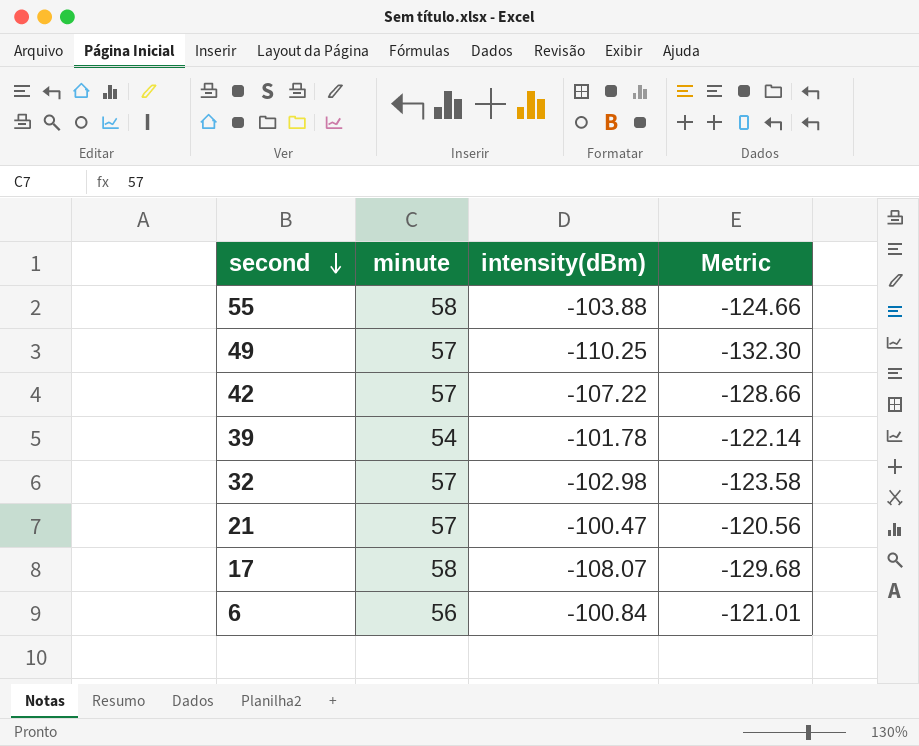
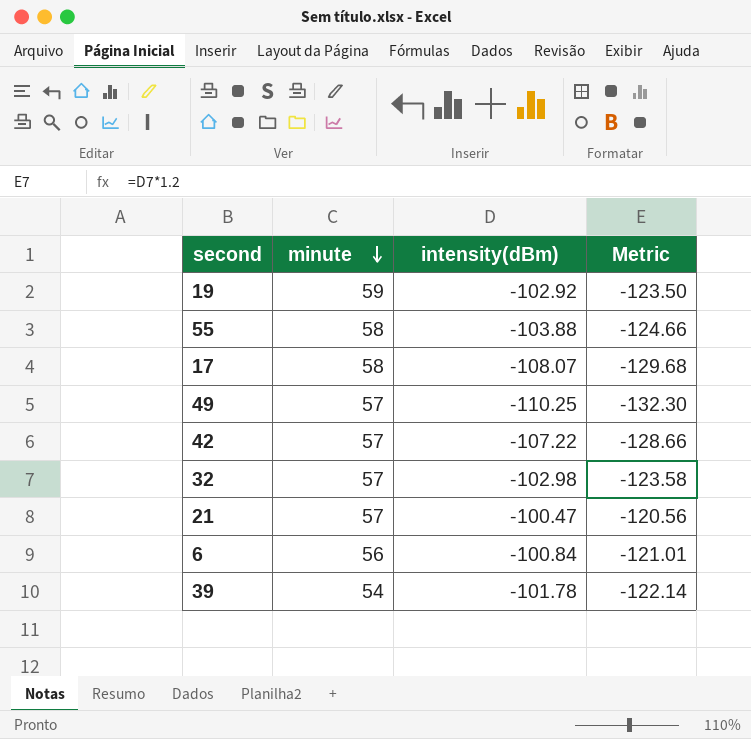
row order: second descending -> minute descending
row 19: none -> 59 | -102.92 | -123.50

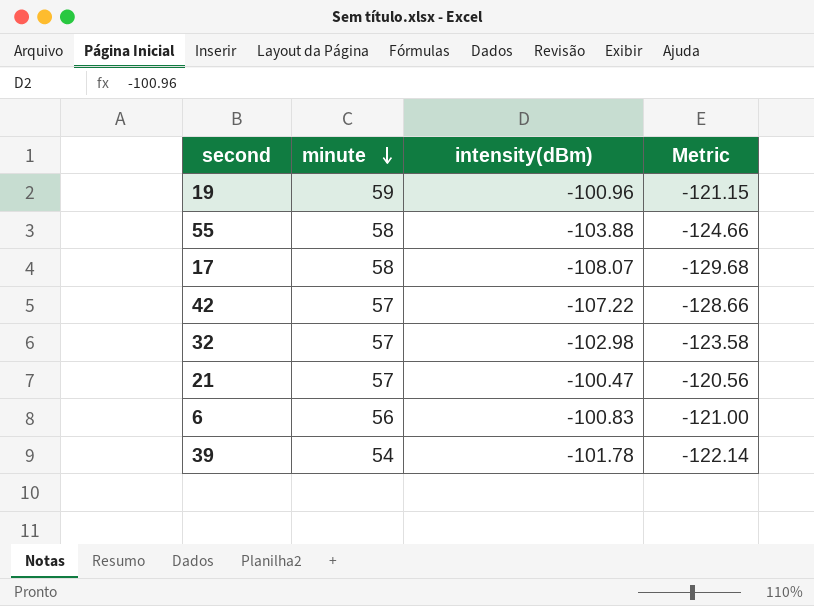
row 49: 57 | -110.25 | -132.30 -> none
19 | intensity(dBm): -102.92 -> -100.96
19 | Metric: -123.50 -> -121.15
6 | intensity(dBm): -100.84 -> -100.83
6 | Metric: -121.01 -> -121.00

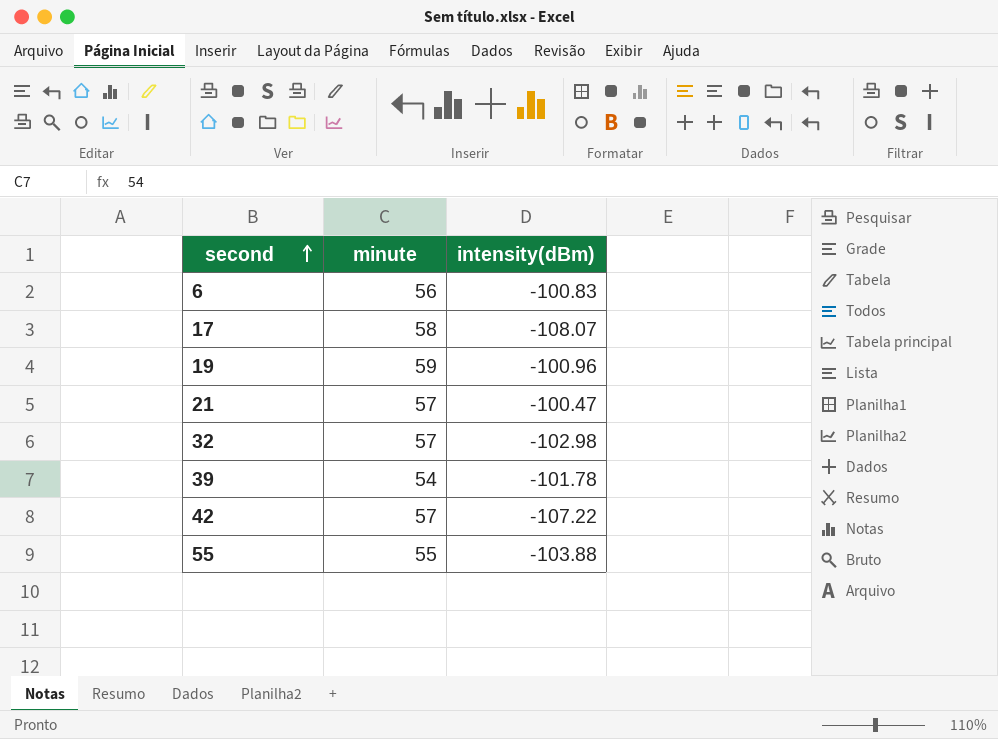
row order: minute descending -> second ascending
column Metric | formula: [intensity(dBm)] * 1.2 -> none
55 | minute: 58 -> 55

